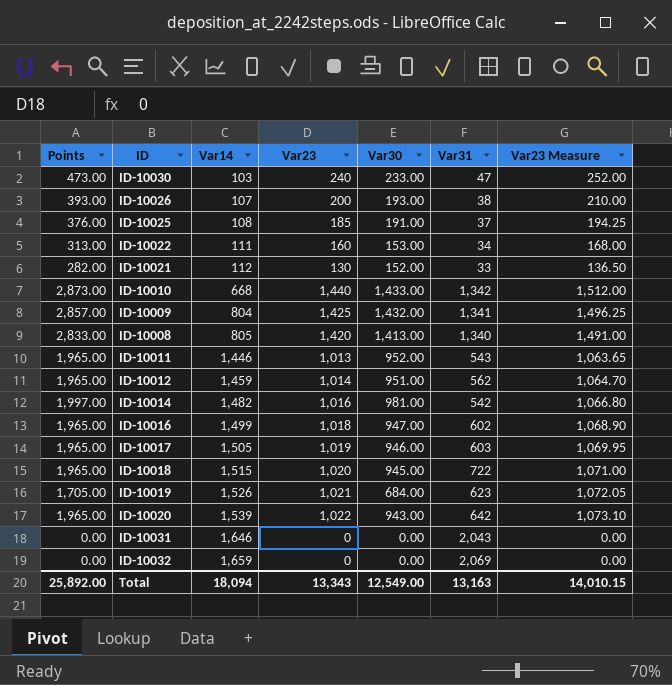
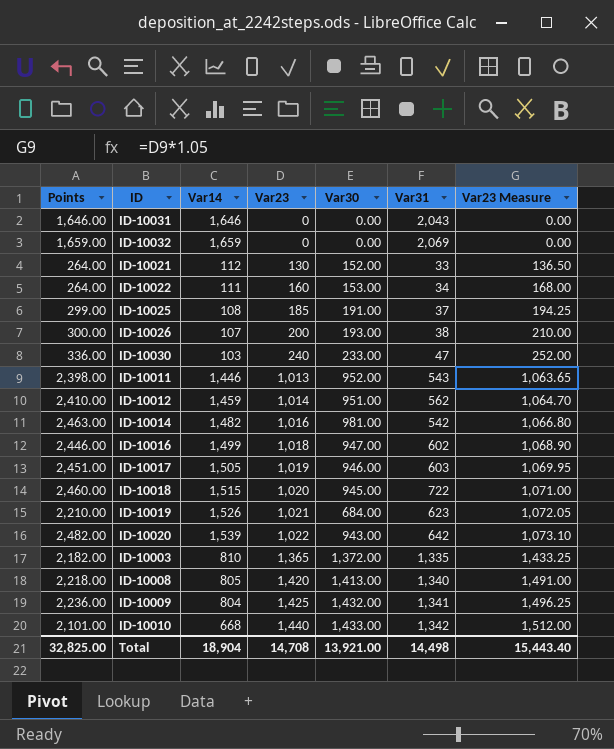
row order: Var14 ascending -> Var23 ascending
column Points | formula: [Var23] + [Var30] -> [Var14] + [Var30]
row ID-10003: none -> 2,182.00 | 810 | 1,365 | 1,372.00 | 1,335 | 1,433.25
Total | Points: 25,892.00 -> 32,825.00
Total | Var14: 18,094 -> 18,904
Total | Var23: 13,343 -> 14,708
Total | Var30: 12,549.00 -> 13,921.00
Total | Var31: 13,163 -> 14,498
Total | Var23 Measure: 14,010.15 -> 15,443.40

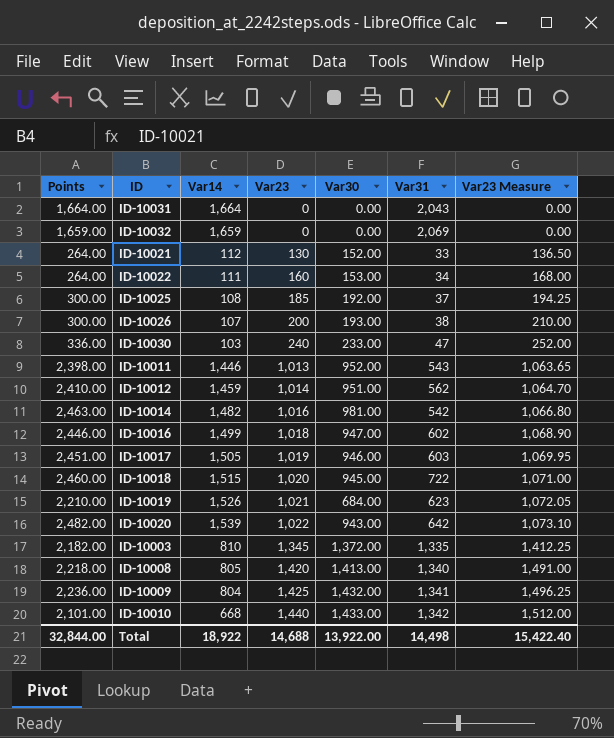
ID-10031 | Points: 1,646.00 -> 1,664.00
ID-10031 | Var14: 1,646 -> 1,664
ID-10025 | Points: 299.00 -> 300.00
ID-10025 | Var30: 191.00 -> 192.00
ID-10003 | Var23: 1,365 -> 1,345
ID-10003 | Var23 Measure: 1,433.25 -> 1,412.25
Total | Points: 32,825.00 -> 32,844.00
Total | Var14: 18,904 -> 18,922
Total | Var23: 14,708 -> 14,688
Total | Var30: 13,921.00 -> 13,922.00
Total | Var23 Measure: 15,443.40 -> 15,422.40

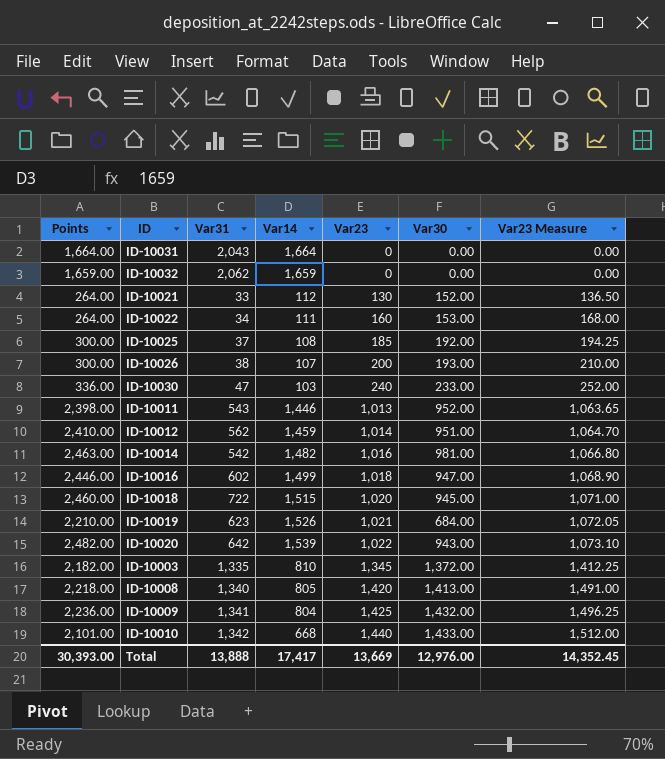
column Var31 | position: 6 -> 3
row ID-10017: 2,451.00 | 1,505 | 1,019 | 946.00 | 603 | 1,069.95 -> none
ID-10032 | Var31: 2,069 -> 2,062
Total | Points: 32,844.00 -> 30,393.00
Total | Var31: 14,498 -> 13,888
Total | Var14: 18,922 -> 17,417
Total | Var23: 14,688 -> 13,669
Total | Var30: 13,922.00 -> 12,976.00
Total | Var23 Measure: 15,422.40 -> 14,352.45

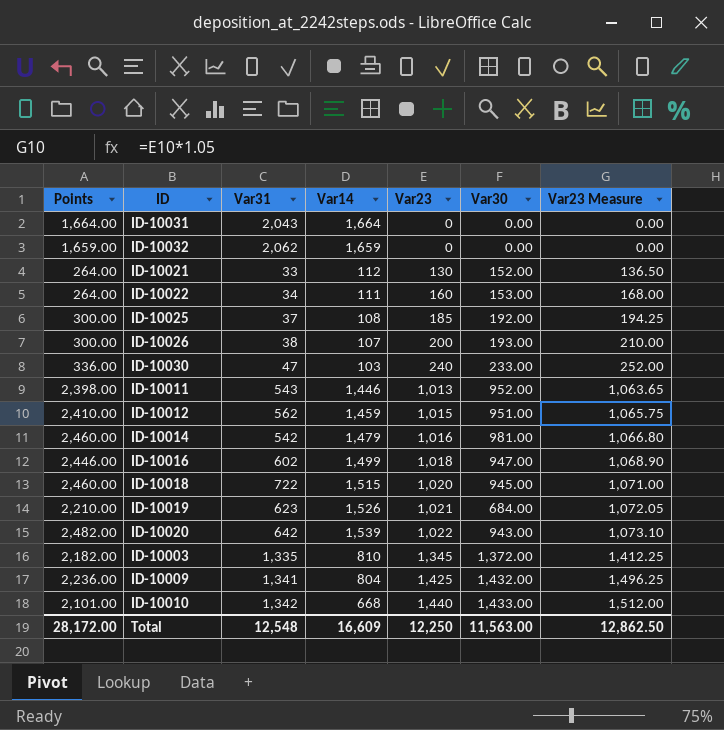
row ID-10008: 2,218.00 | 1,340 | 805 | 1,420 | 1,413.00 | 1,491.00 -> none
ID-10012 | Var23: 1,014 -> 1,015
ID-10012 | Var23 Measure: 1,064.70 -> 1,065.75
ID-10014 | Points: 2,463.00 -> 2,460.00
ID-10014 | Var14: 1,482 -> 1,479
Total | Points: 30,393.00 -> 28,172.00
Total | Var31: 13,888 -> 12,548
Total | Var14: 17,417 -> 16,609
Total | Var23: 13,669 -> 12,250
Total | Var30: 12,976.00 -> 11,563.00
Total | Var23 Measure: 14,352.45 -> 12,862.50

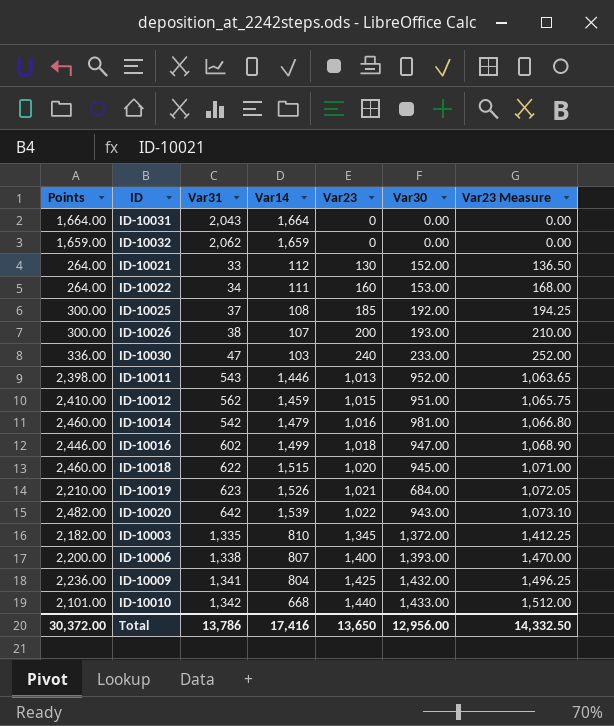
ID-10018 | Var31: 722 -> 622
row ID-10006: none -> 2,200.00 | 1,338 | 807 | 1,400 | 1,393.00 | 1,470.00
Total | Points: 28,172.00 -> 30,372.00
Total | Var31: 12,548 -> 13,786
Total | Var14: 16,609 -> 17,416
Total | Var23: 12,250 -> 13,650
Total | Var30: 11,563.00 -> 12,956.00
Total | Var23 Measure: 12,862.50 -> 14,332.50

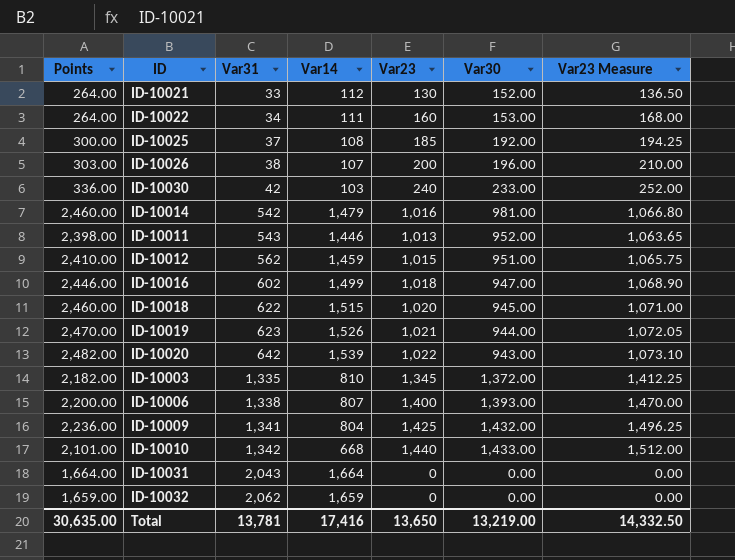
row order: Var23 ascending -> Var31 ascending
ID-10026 | Points: 300.00 -> 303.00
ID-10026 | Var30: 193.00 -> 196.00
ID-10030 | Var31: 47 -> 42
ID-10019 | Points: 2,210.00 -> 2,470.00
ID-10019 | Var30: 684.00 -> 944.00
Total | Points: 30,372.00 -> 30,635.00
Total | Var31: 13,786 -> 13,781
Total | Var30: 12,956.00 -> 13,219.00

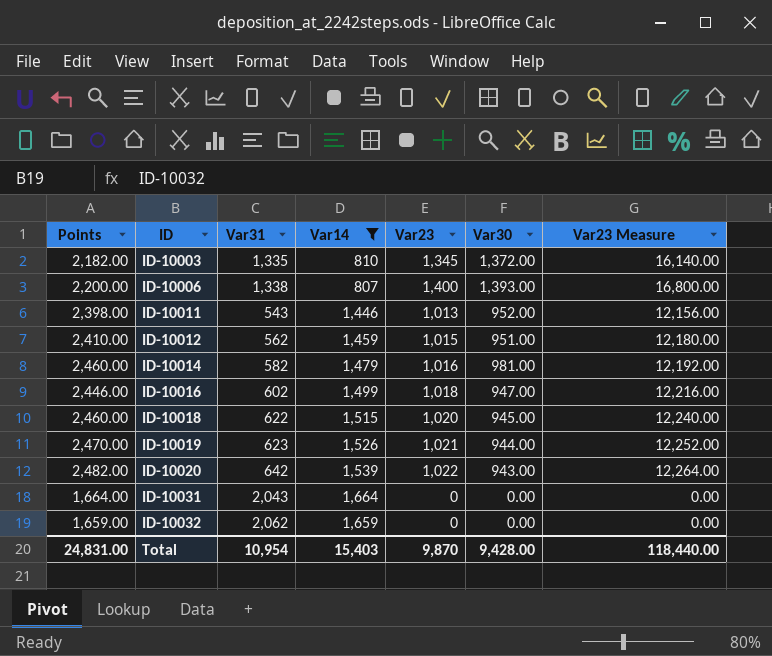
filter: none -> Var14 >= 807
row order: Var31 ascending -> ID ascending
column Var23 Measure | formula: [Var23] * 1.05 -> [Var23] * 12
ID-10014 | Var31: 542 -> 582
Total | Points: 30,635.00 -> 24,831.00
Total | Var31: 13,781 -> 10,954
Total | Var14: 17,416 -> 15,403
Total | Var23: 13,650 -> 9,870
Total | Var30: 13,219.00 -> 9,428.00
Total | Var23 Measure: 14,332.50 -> 118,440.00

